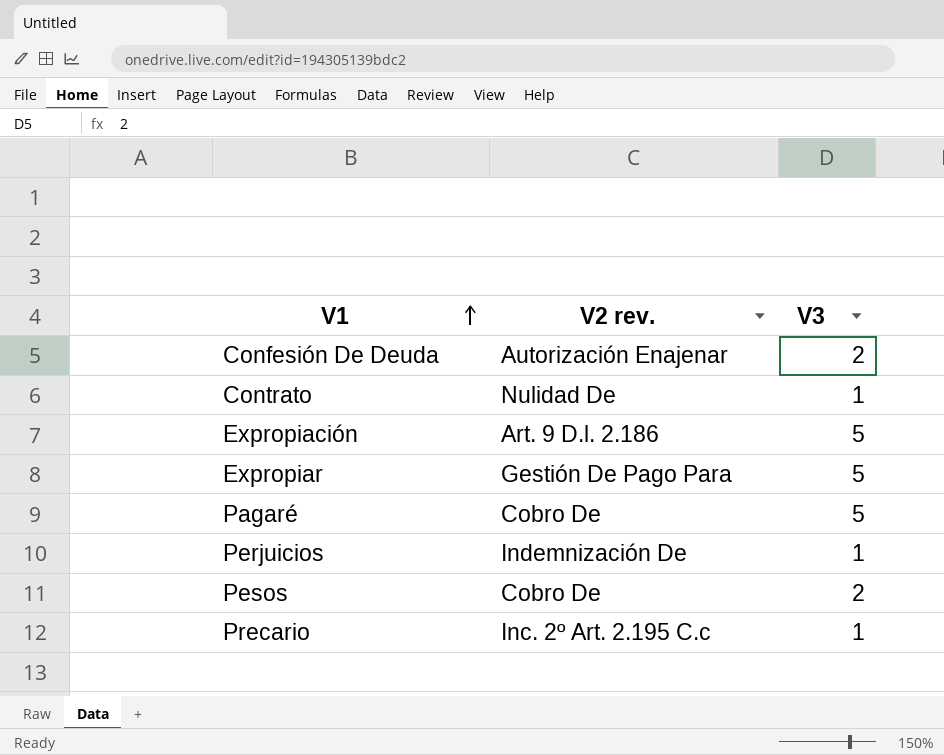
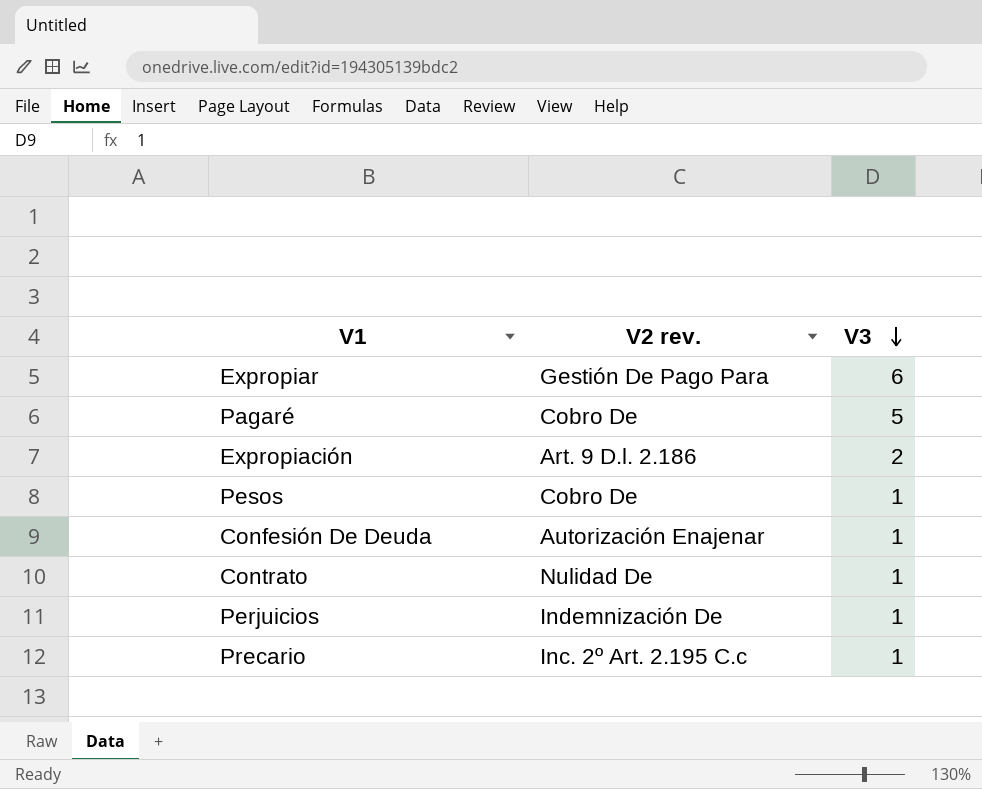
row order: V1 ascending -> V3 descending
Expropiar | V3: 5 -> 6
Expropiación | V3: 5 -> 2
Pesos | V3: 2 -> 1
Confesión De Deuda | V3: 2 -> 1

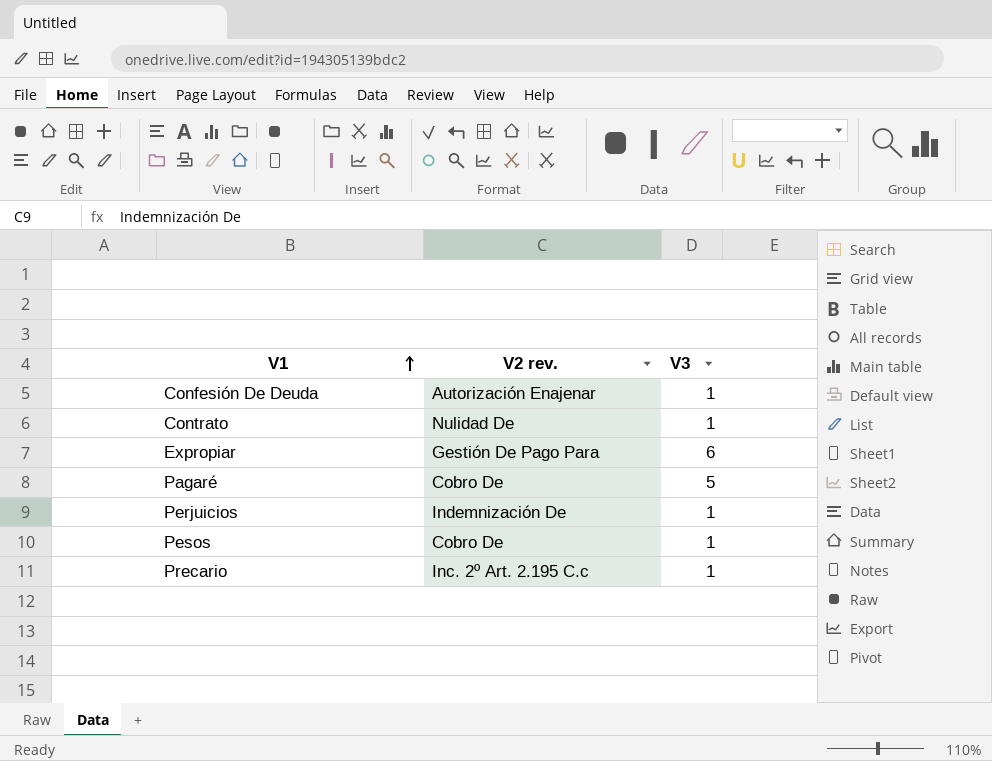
row order: V3 descending -> V1 ascending
row Expropiación: Art. 9 D.l. 2.186 | 2 -> none

